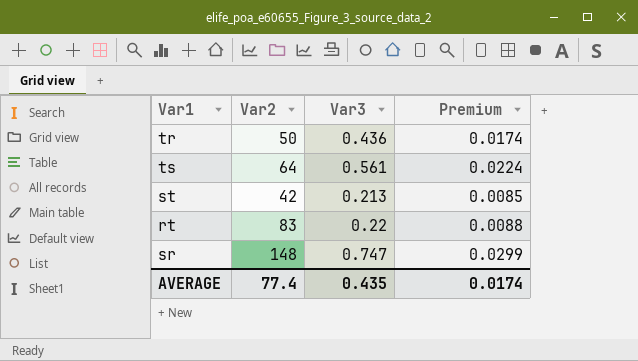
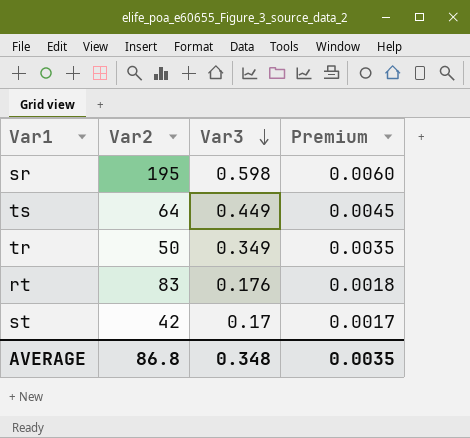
row order: none -> Var3 descending
column Premium | formula: [Var3] * 0.04 -> [Var3] * 0.01
sr | Var2: 148 -> 195
sr | Var3: 0.747 -> 0.598
ts | Var3: 0.561 -> 0.449
tr | Var3: 0.436 -> 0.349
rt | Var3: 0.22 -> 0.176
st | Var3: 0.213 -> 0.17
AVERAGE | Var2: 77.4 -> 86.8
AVERAGE | Var3: 0.435 -> 0.348
AVERAGE | Premium: 0.0174 -> 0.0035

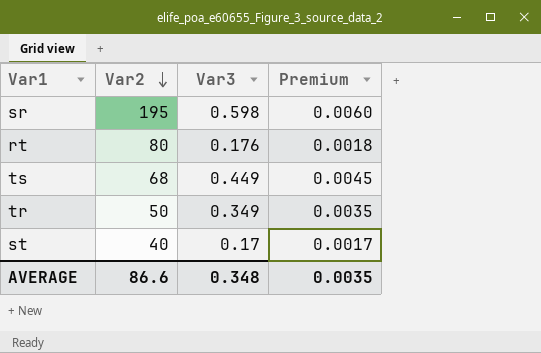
row order: Var3 descending -> Var2 descending
rt | Var2: 83 -> 80
ts | Var2: 64 -> 68
st | Var2: 42 -> 40
AVERAGE | Var2: 86.8 -> 86.6

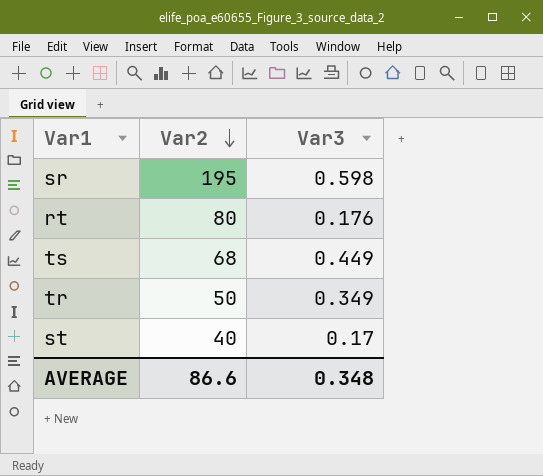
column Premium | formula: [Var3] * 0.01 -> none

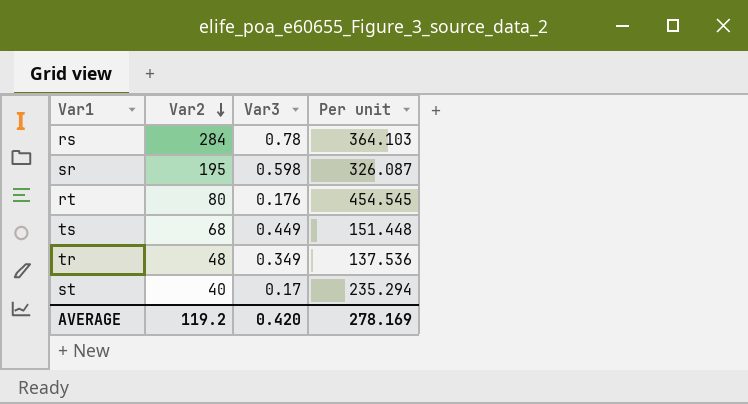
column Per unit | formula: none -> [Var2] / [Var3]
row rs: none -> 284 | 0.78 | 364.103
tr | Var2: 50 -> 48
AVERAGE | Var2: 86.6 -> 119.2
AVERAGE | Var3: 0.348 -> 0.420

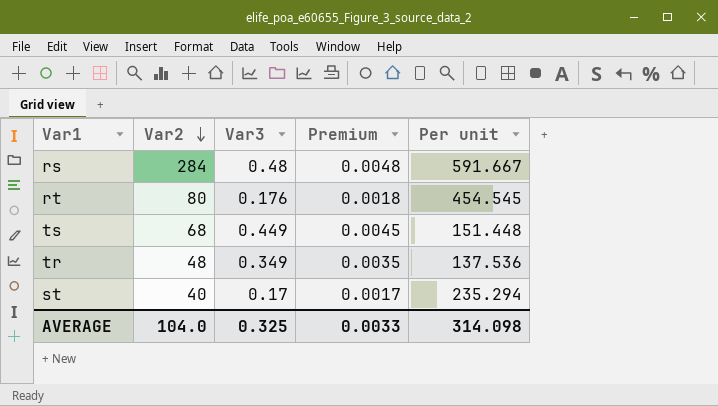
column Premium | formula: none -> [Var3] * 0.01
row sr: 195 | 0.598 | 326.087 -> none
rs | Var3: 0.78 -> 0.48
rs | Per unit: 364.103 -> 591.667
AVERAGE | Var2: 119.2 -> 104.0
AVERAGE | Var3: 0.420 -> 0.325
AVERAGE | Per unit: 278.169 -> 314.098

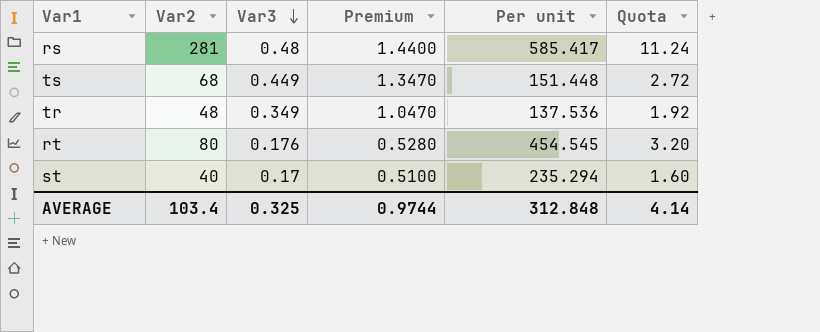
row order: Var2 descending -> Var3 descending
column Premium | formula: [Var3] * 0.01 -> [Var3] * 3
column Quota | formula: none -> [Var2] * 0.04
rs | Var2: 284 -> 281
rs | Per unit: 591.667 -> 585.417
AVERAGE | Var2: 104.0 -> 103.4
AVERAGE | Premium: 0.0033 -> 0.9744
AVERAGE | Per unit: 314.098 -> 312.848

